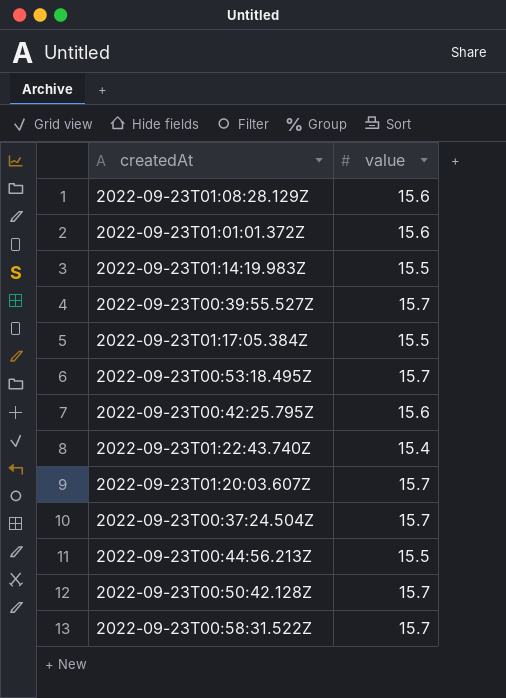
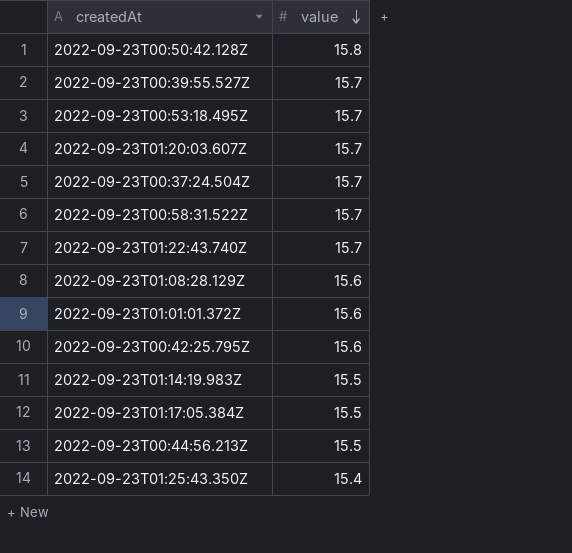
row order: none -> value descending
2022-09-23T00:50:42.128Z | value: 15.7 -> 15.8
2022-09-23T01:22:43.740Z | value: 15.4 -> 15.7
row 2022-09-23T01:25:43.350Z: none -> 15.4

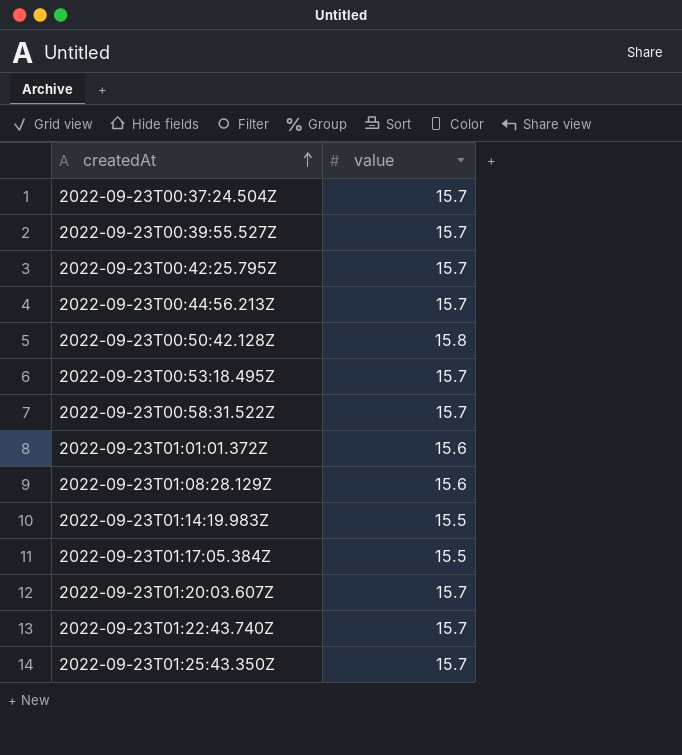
row order: value descending -> createdAt ascending
2022-09-23T00:42:25.795Z | value: 15.6 -> 15.7
2022-09-23T00:44:56.213Z | value: 15.5 -> 15.7
2022-09-23T01:25:43.350Z | value: 15.4 -> 15.7

